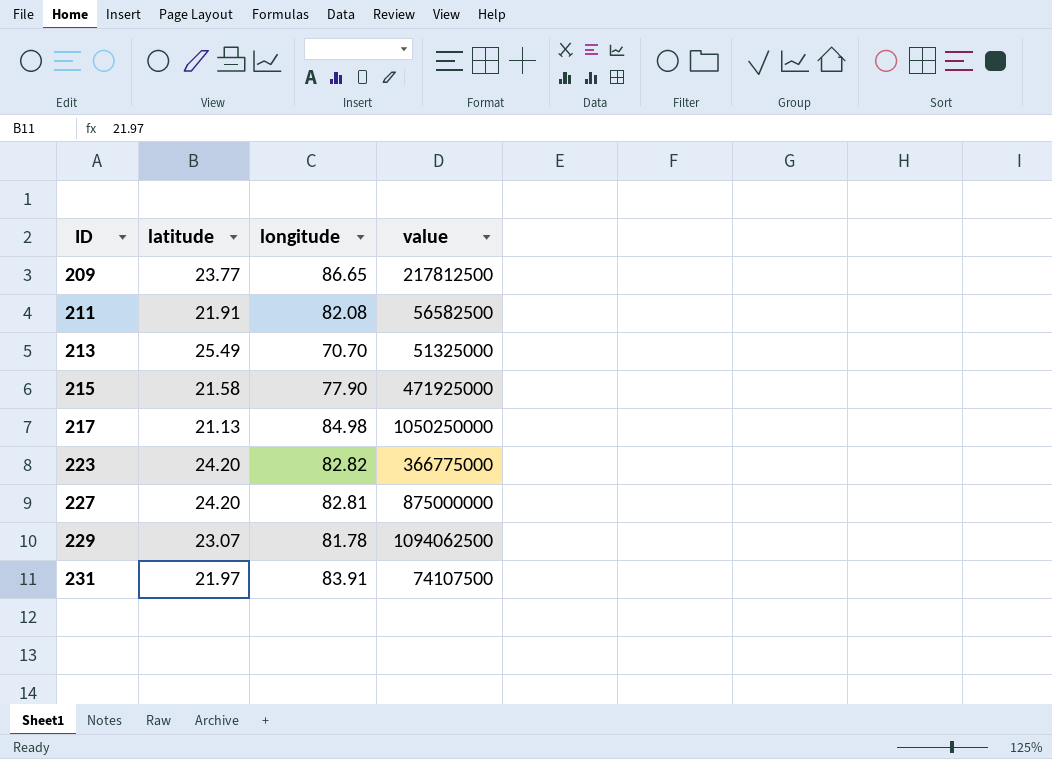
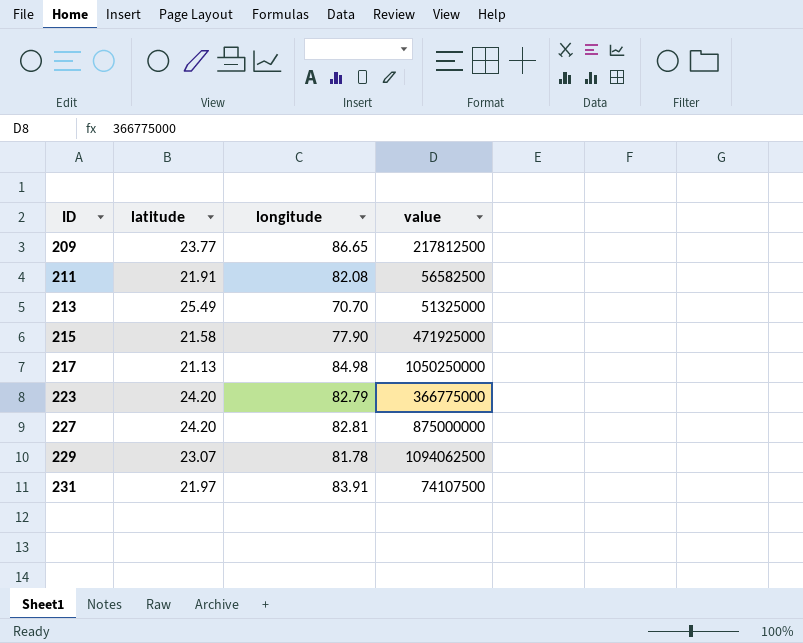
223 | longitude: 82.82 -> 82.79

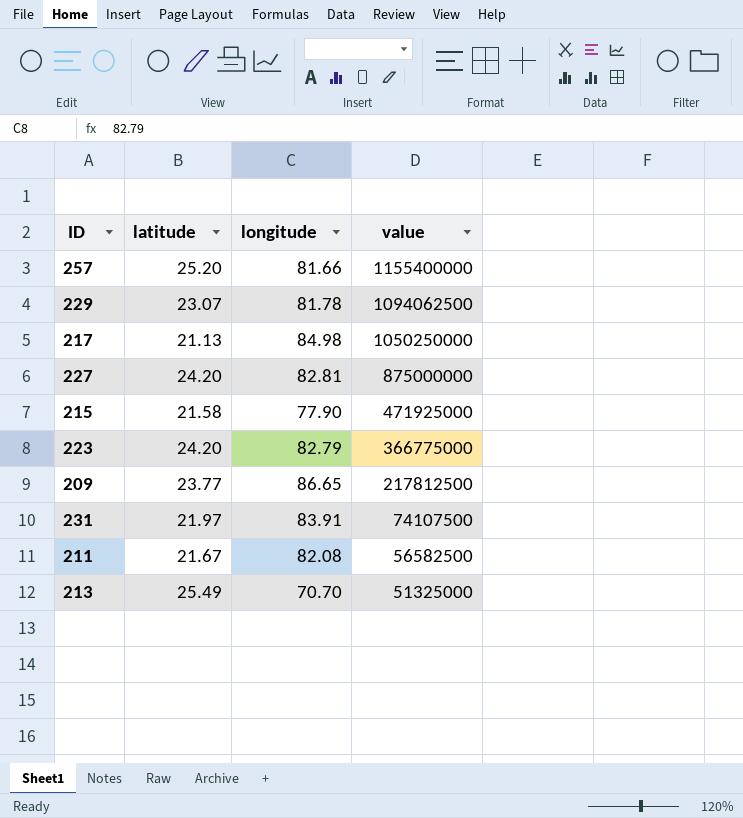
row order: ID ascending -> value descending
row 257: none -> 25.20 | 81.66 | 1155400000
211 | latitude: 21.91 -> 21.67

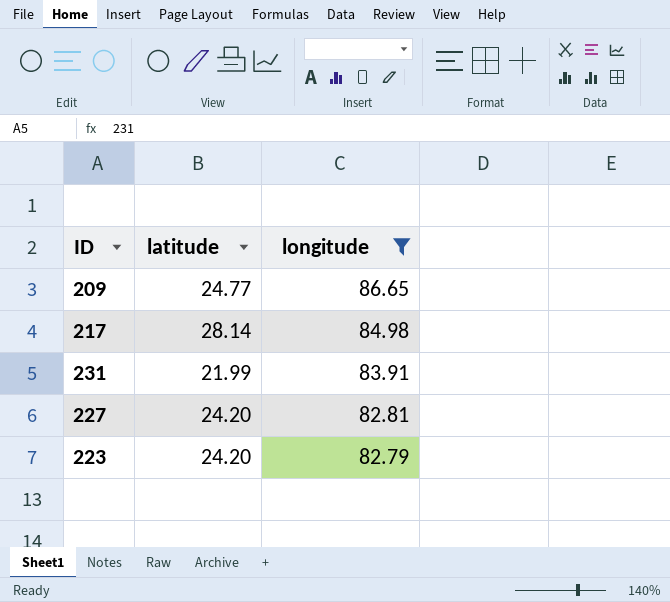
filter: none -> longitude >= 82.79
row order: value descending -> longitude descending
column value | position: 4 -> none
209 | latitude: 23.77 -> 24.77
217 | latitude: 21.13 -> 28.14
231 | latitude: 21.97 -> 21.99

